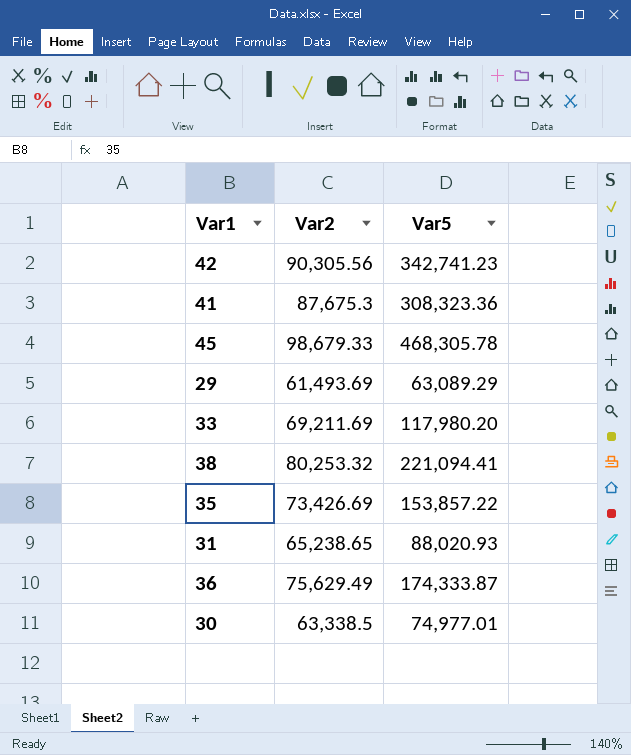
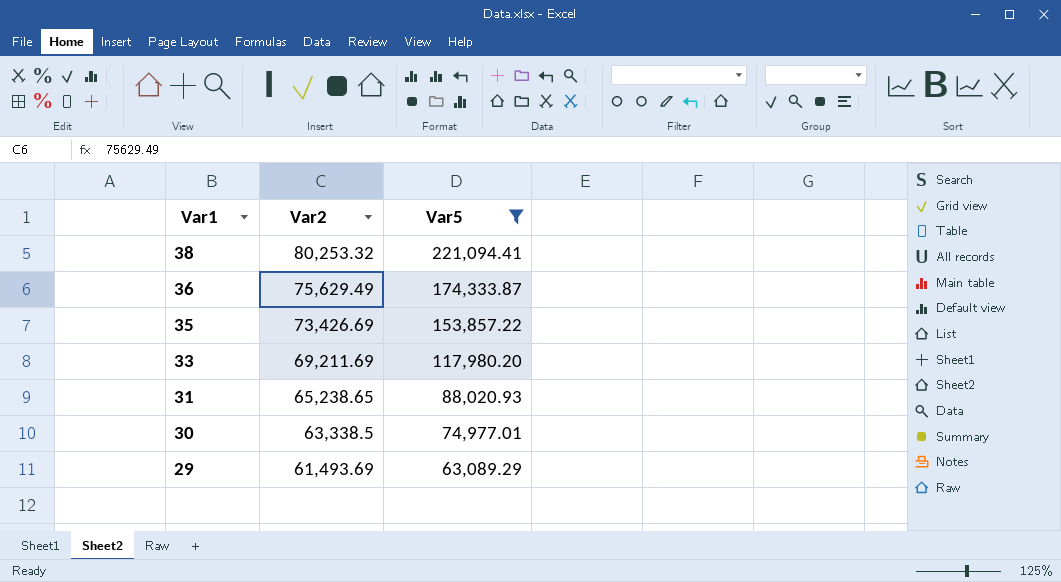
filter: none -> Var5 <= 221,094.41
row order: none -> Var1 descending

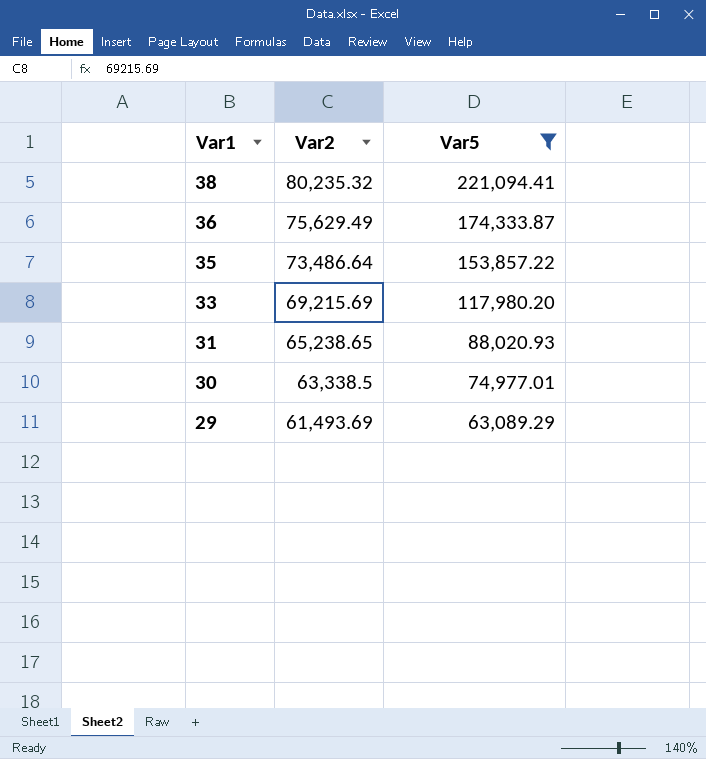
38 | Var2: 80,253.32 -> 80,235.32
35 | Var2: 73,426.69 -> 73,486.64
33 | Var2: 69,211.69 -> 69,215.69

